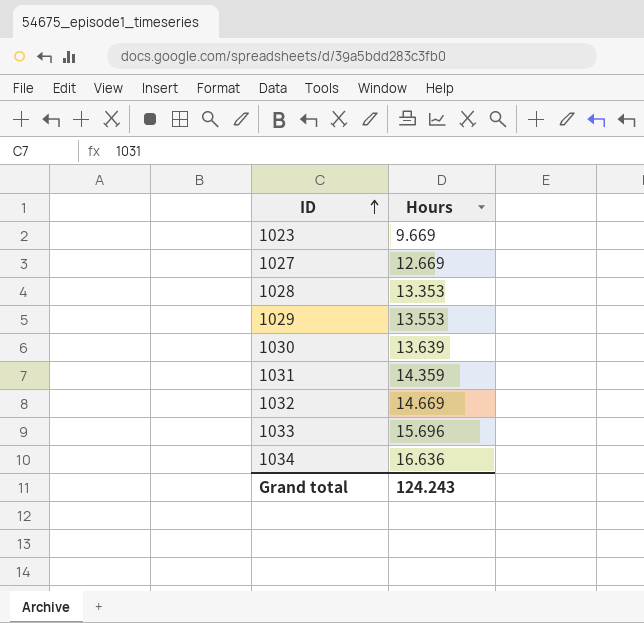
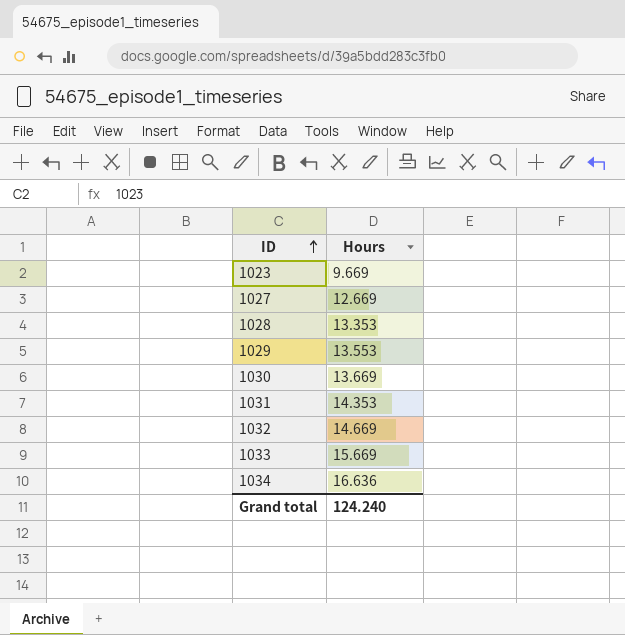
1030 | Hours: 13.639 -> 13.669
1031 | Hours: 14.359 -> 14.353
1033 | Hours: 15.696 -> 15.669
Grand total | Hours: 124.243 -> 124.240

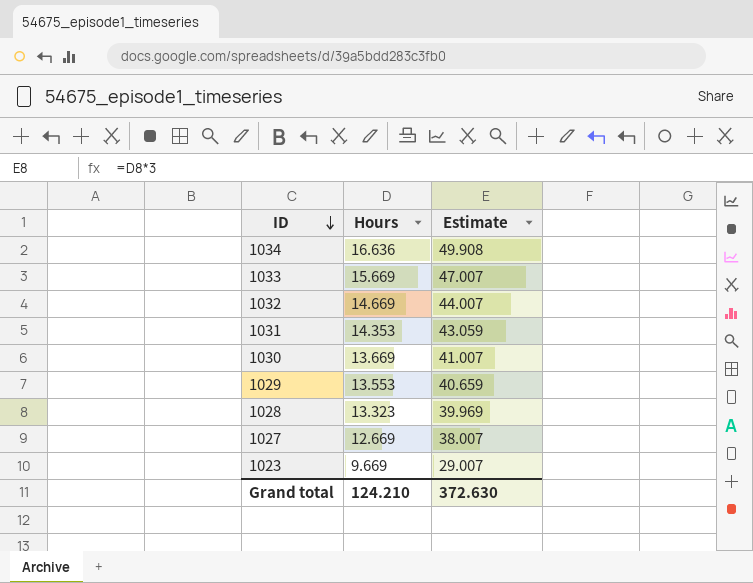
row order: ID ascending -> ID descending
column Estimate | formula: none -> [Hours] * 3
1028 | Hours: 13.353 -> 13.323
Grand total | Hours: 124.240 -> 124.210

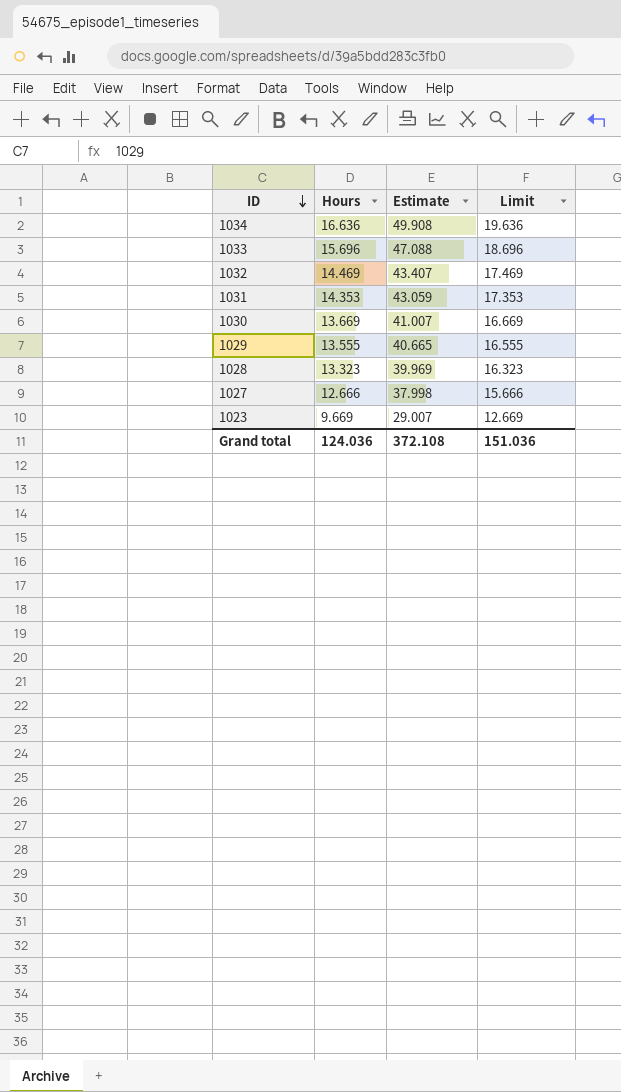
column Limit | formula: none -> [Hours] + 3
1033 | Hours: 15.669 -> 15.696
1033 | Estimate: 47.007 -> 47.088
1032 | Hours: 14.669 -> 14.469
1032 | Estimate: 44.007 -> 43.407
1029 | Hours: 13.553 -> 13.555
1029 | Estimate: 40.659 -> 40.665
1027 | Hours: 12.669 -> 12.666
1027 | Estimate: 38.007 -> 37.998
Grand total | Hours: 124.210 -> 124.036
Grand total | Estimate: 372.630 -> 372.108

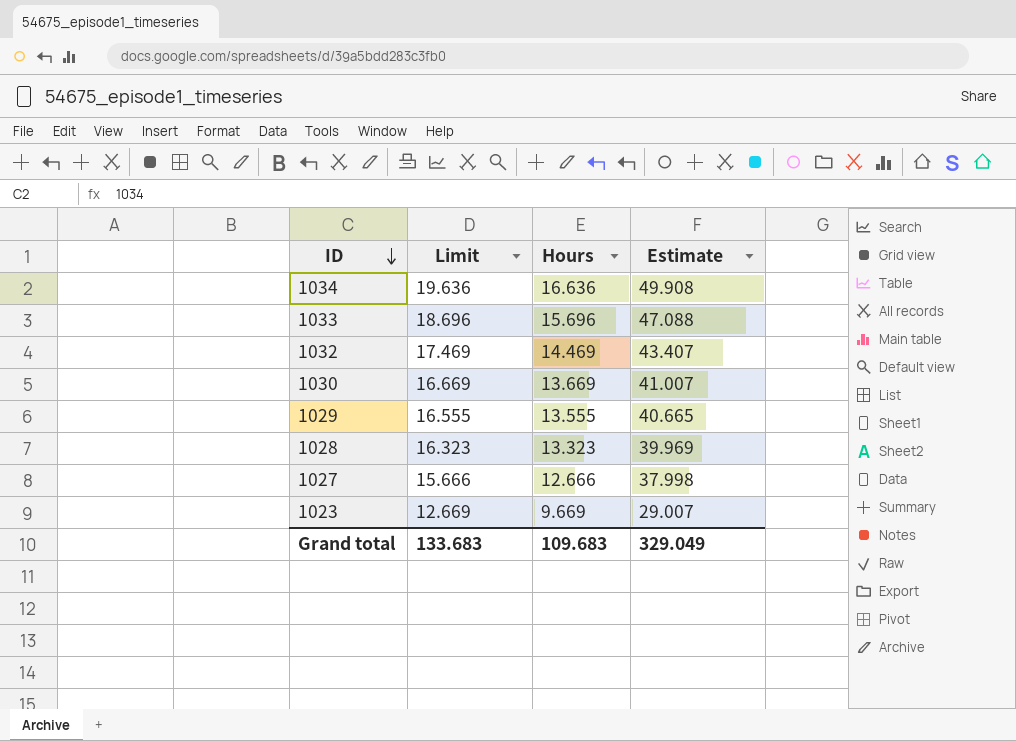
column Limit | position: 4 -> 2
row 1031: 14.353 | 43.059 | 17.353 -> none
Grand total | Limit: 151.036 -> 133.683
Grand total | Hours: 124.036 -> 109.683
Grand total | Estimate: 372.108 -> 329.049

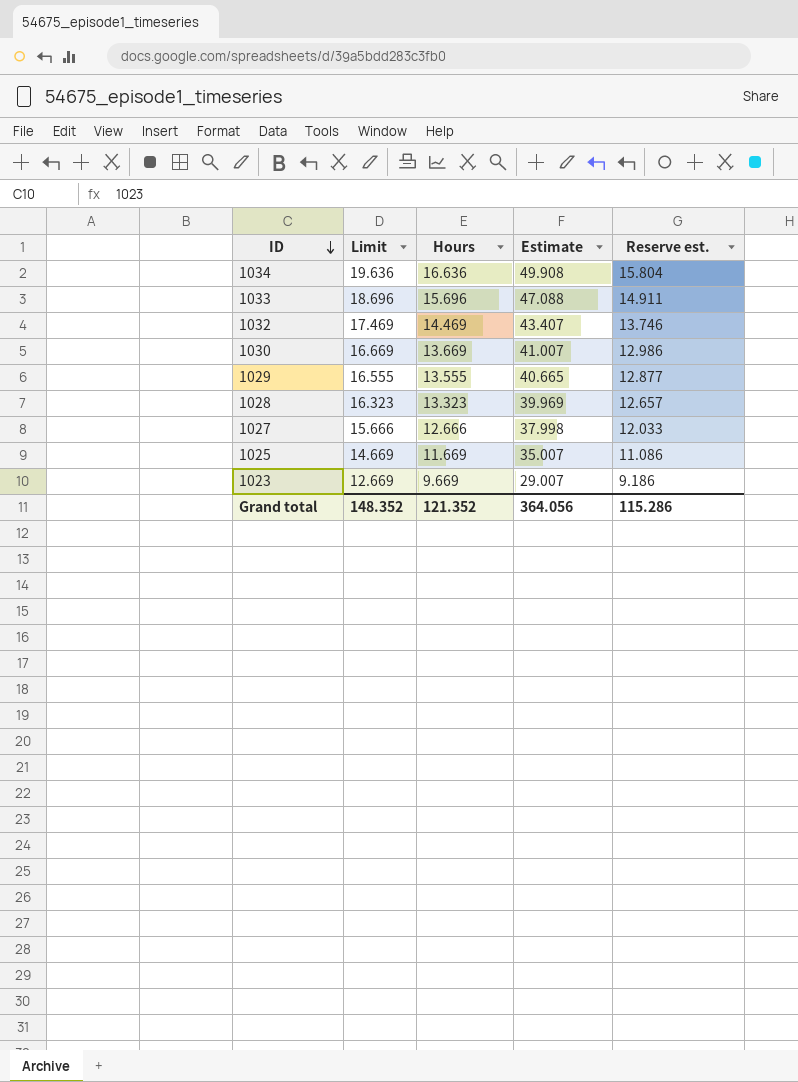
column Reserve est. | formula: none -> [Hours] * 0.95
row 1025: none -> 14.669 | 11.669 | 35.007 | 11.086
Grand total | Limit: 133.683 -> 148.352
Grand total | Hours: 109.683 -> 121.352
Grand total | Estimate: 329.049 -> 364.056

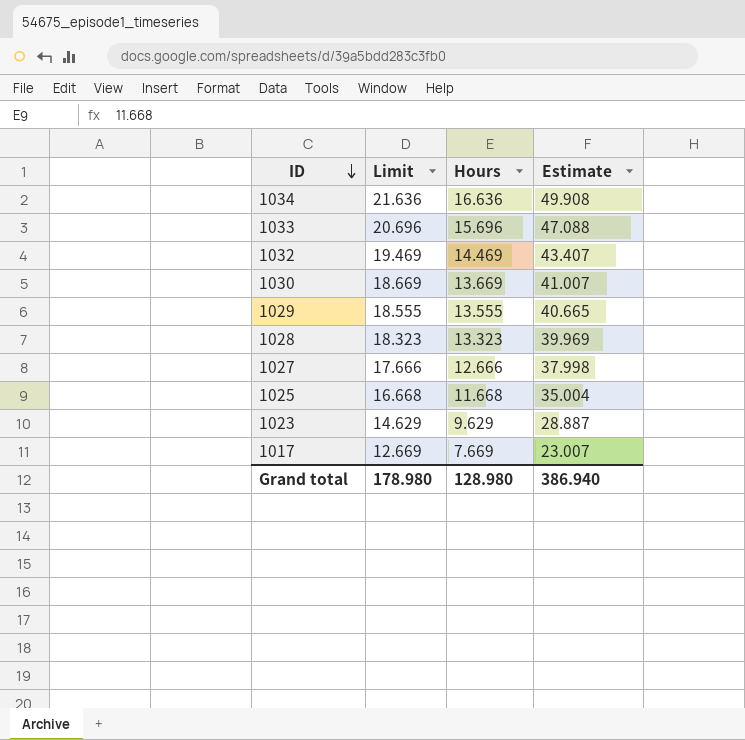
column Reserve est. | formula: [Hours] * 0.95 -> none
column Limit | formula: [Hours] + 3 -> [Hours] + 5
1025 | Hours: 11.669 -> 11.668
1025 | Estimate: 35.007 -> 35.004
1023 | Hours: 9.669 -> 9.629
1023 | Estimate: 29.007 -> 28.887
row 1017: none -> 12.669 | 7.669 | 23.007
Grand total | Limit: 148.352 -> 178.980
Grand total | Hours: 121.352 -> 128.980
Grand total | Estimate: 364.056 -> 386.940

